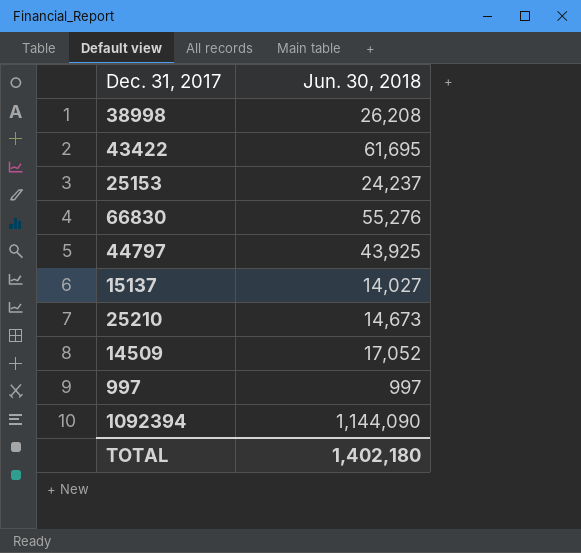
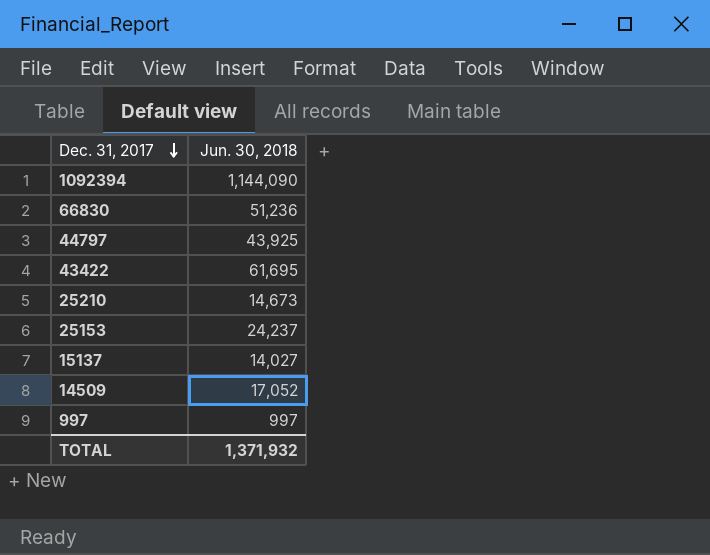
row order: none -> Dec. 31, 2017 descending
row 38998: 26,208 -> none
66830 | Jun. 30, 2018: 55,276 -> 51,236
TOTAL | Jun. 30, 2018: 1,402,180 -> 1,371,932

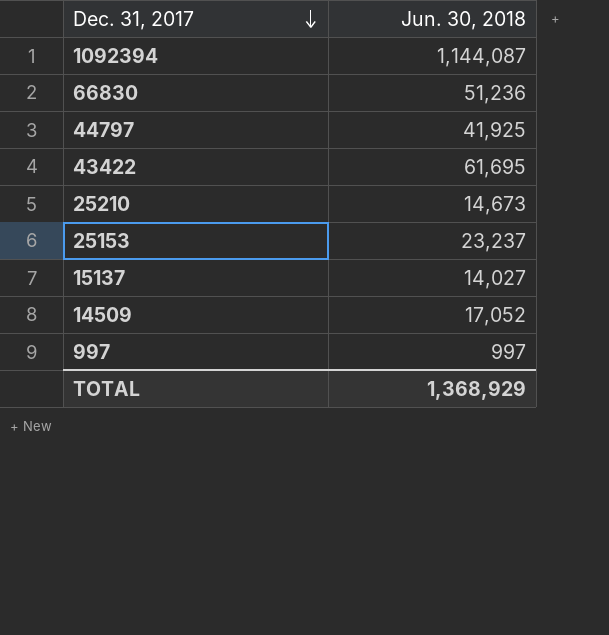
1092394 | Jun. 30, 2018: 1,144,090 -> 1,144,087
44797 | Jun. 30, 2018: 43,925 -> 41,925
25153 | Jun. 30, 2018: 24,237 -> 23,237
TOTAL | Jun. 30, 2018: 1,371,932 -> 1,368,929

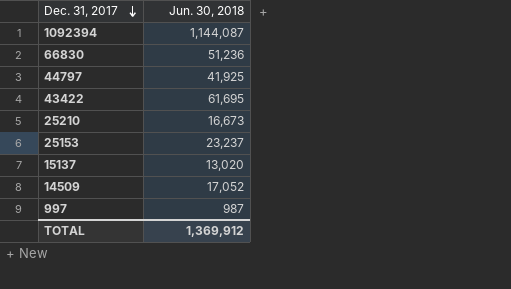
25210 | Jun. 30, 2018: 14,673 -> 16,673
15137 | Jun. 30, 2018: 14,027 -> 13,020
997 | Jun. 30, 2018: 997 -> 987
TOTAL | Jun. 30, 2018: 1,368,929 -> 1,369,912

